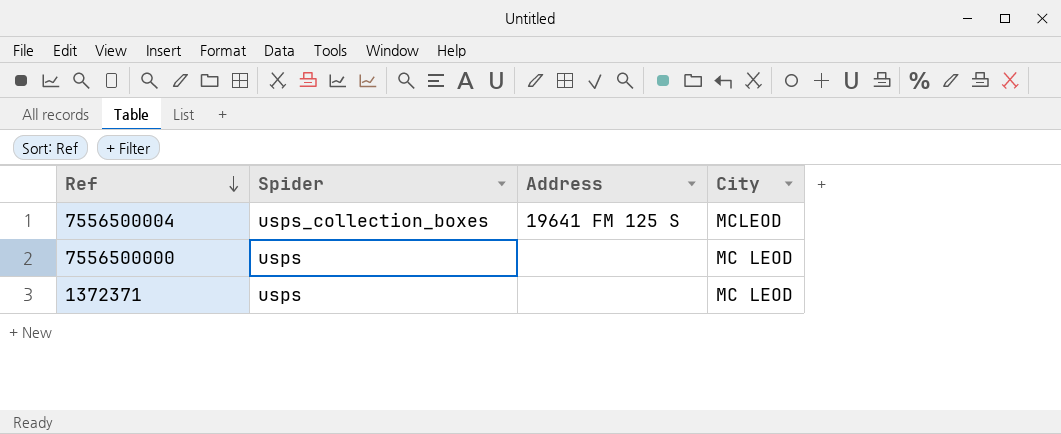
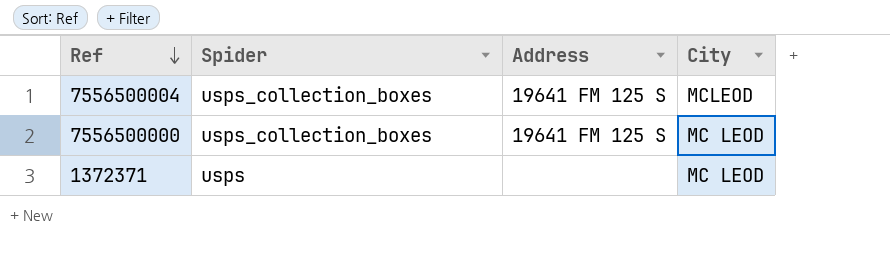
7556500000 | Spider: usps -> usps_collection_boxes
7556500000 | Address: none -> 19641 FM 125 S

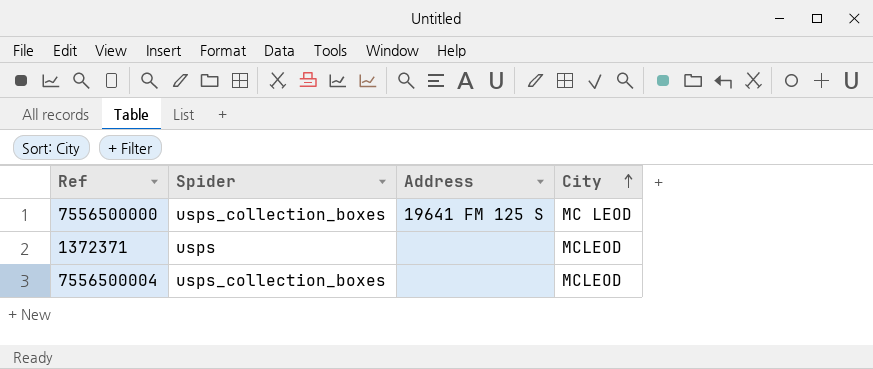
row order: Ref descending -> City ascending
1372371 | City: MC LEOD -> MCLEOD
7556500004 | Address: 19641 FM 125 S -> none

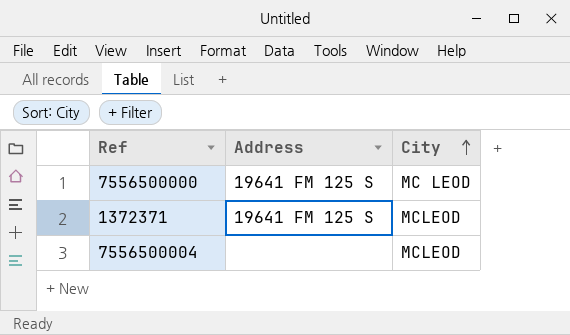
column Spider | position: 2 -> none
1372371 | Address: none -> 19641 FM 125 S

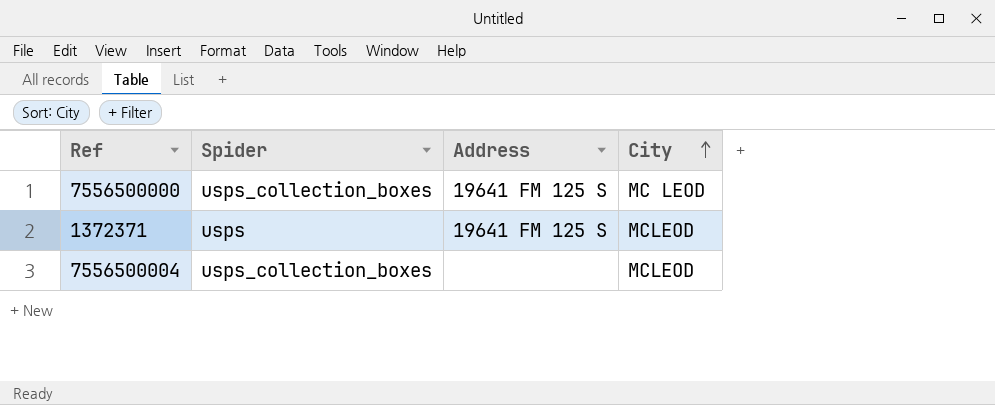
column Spider | position: none -> 2

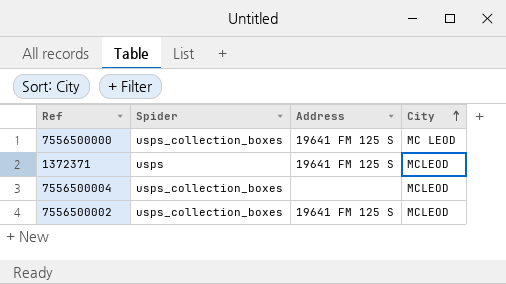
row 7556500002: none -> usps_collection_boxes | 19641 FM 125 S | MCLEOD

